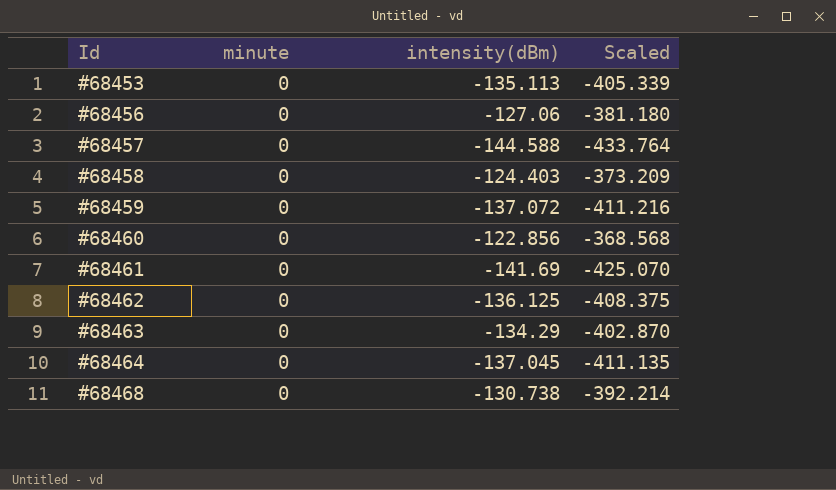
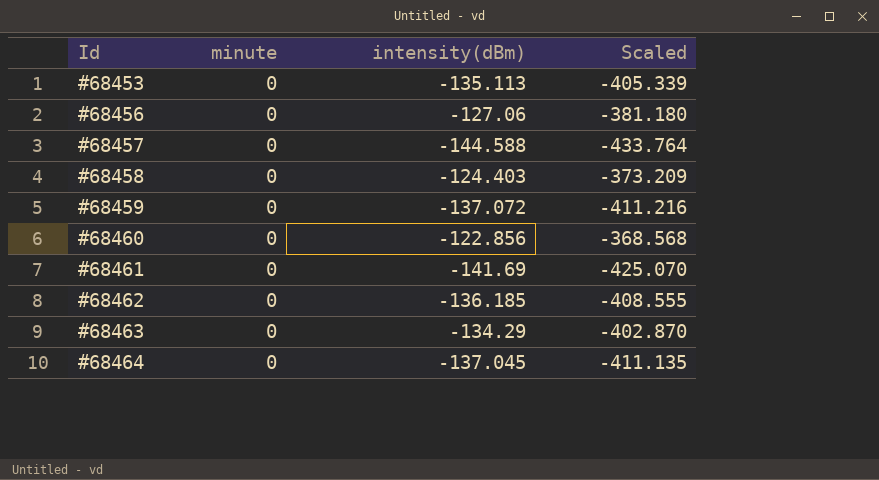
row #68468: 0 | -130.738 | -392.214 -> none
#68462 | intensity(dBm): -136.125 -> -136.185
#68462 | Scaled: -408.375 -> -408.555

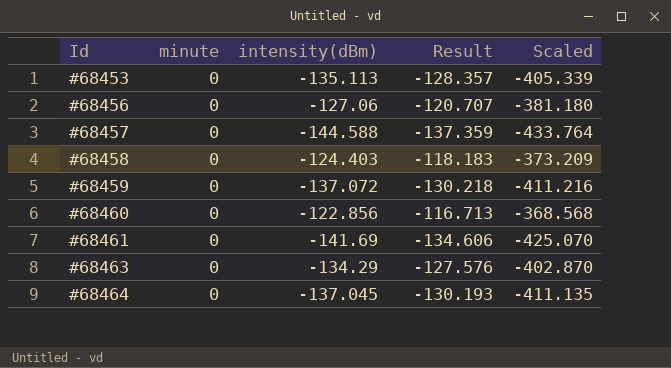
column Result | formula: none -> [intensity(dBm)] * 0.95
row #68462: 0 | -136.185 | -408.555 -> none

